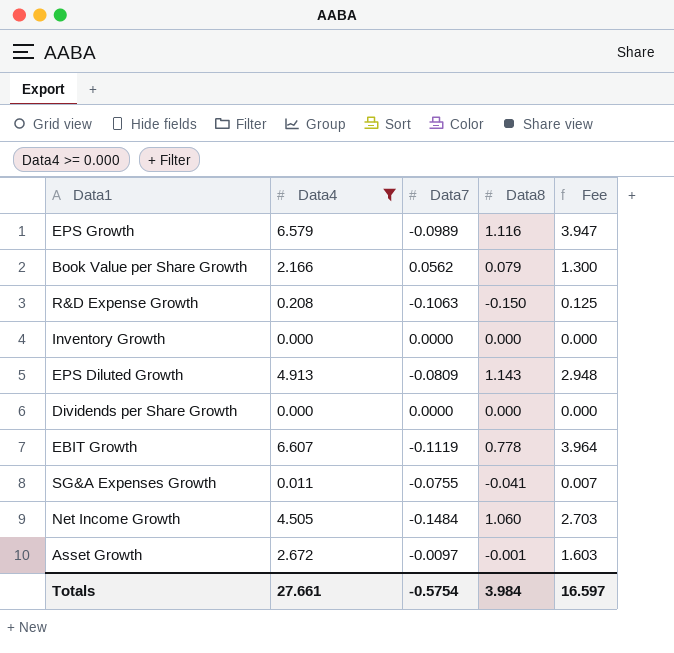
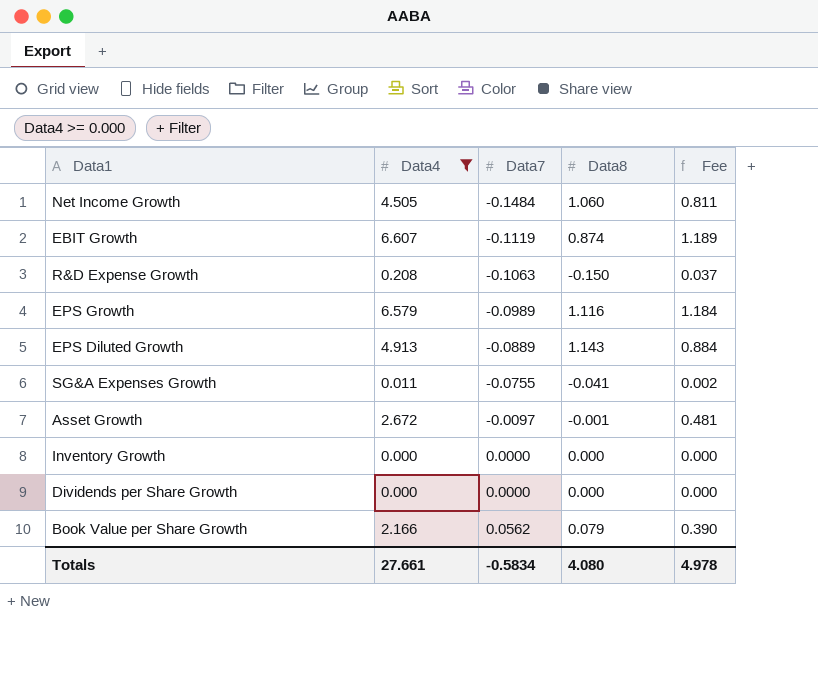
row order: none -> Data7 ascending
column Fee | formula: [Data4] * 0.6 -> [Data4] * 0.18
EBIT Growth | Data8: 0.778 -> 0.874
EPS Diluted Growth | Data7: -0.0809 -> -0.0889
Totals | Data7: -0.5754 -> -0.5834
Totals | Data8: 3.984 -> 4.080
Totals | Fee: 16.597 -> 4.978

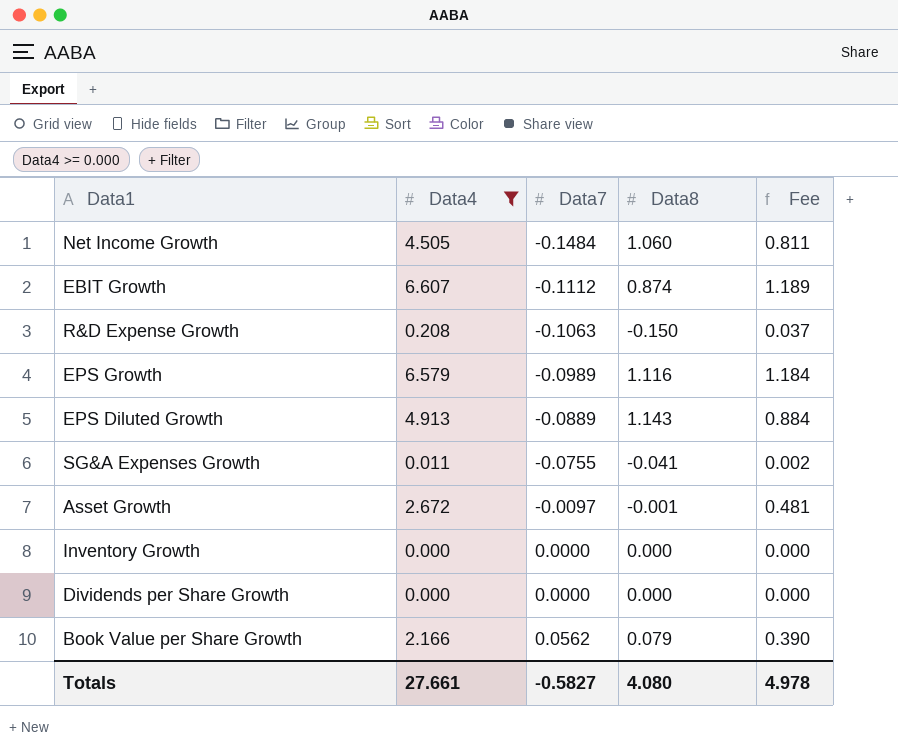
EBIT Growth | Data7: -0.1119 -> -0.1112
Totals | Data7: -0.5834 -> -0.5827

